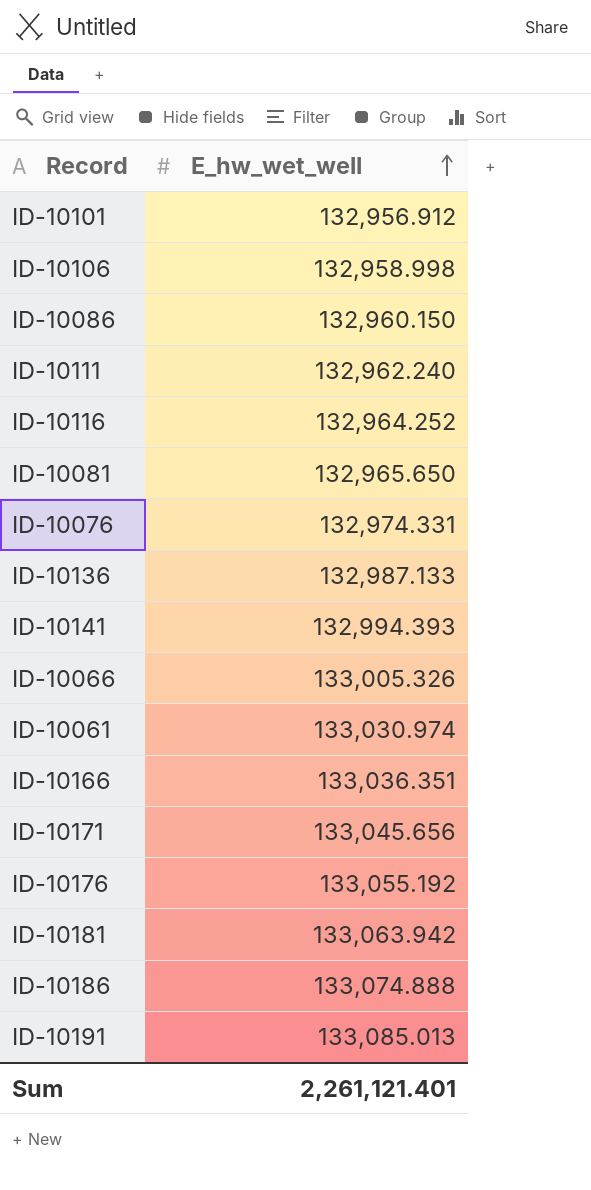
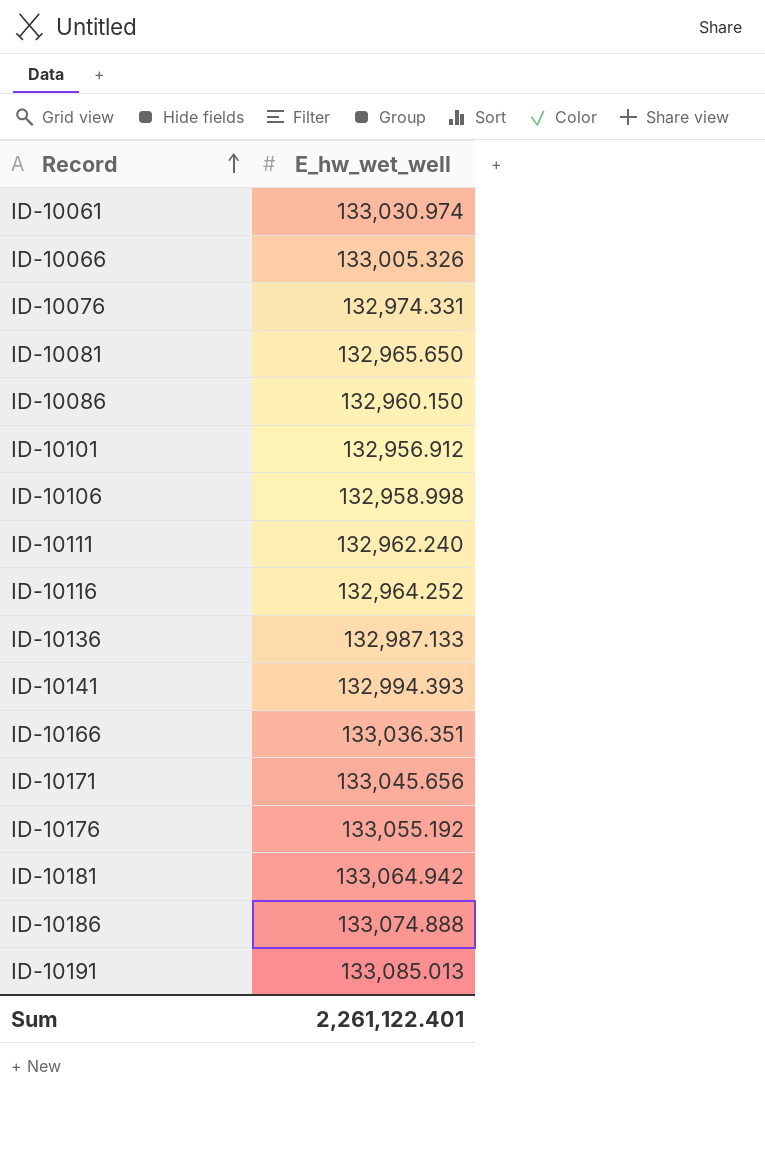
row order: E_hw_wet_well ascending -> Record ascending
ID-10181 | E_hw_wet_well: 133,063.942 -> 133,064.942
Sum | E_hw_wet_well: 2,261,121.401 -> 2,261,122.401

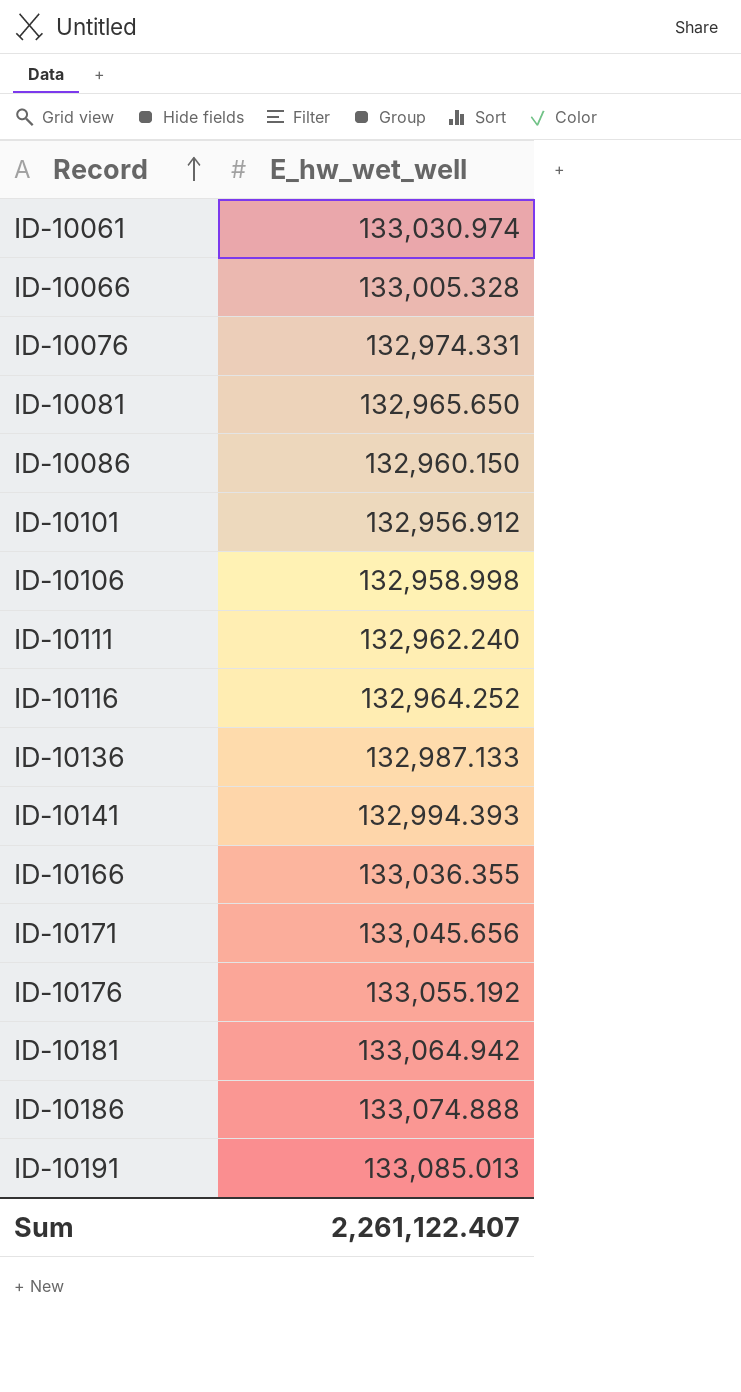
ID-10066 | E_hw_wet_well: 133,005.326 -> 133,005.328
ID-10166 | E_hw_wet_well: 133,036.351 -> 133,036.355
Sum | E_hw_wet_well: 2,261,122.401 -> 2,261,122.407

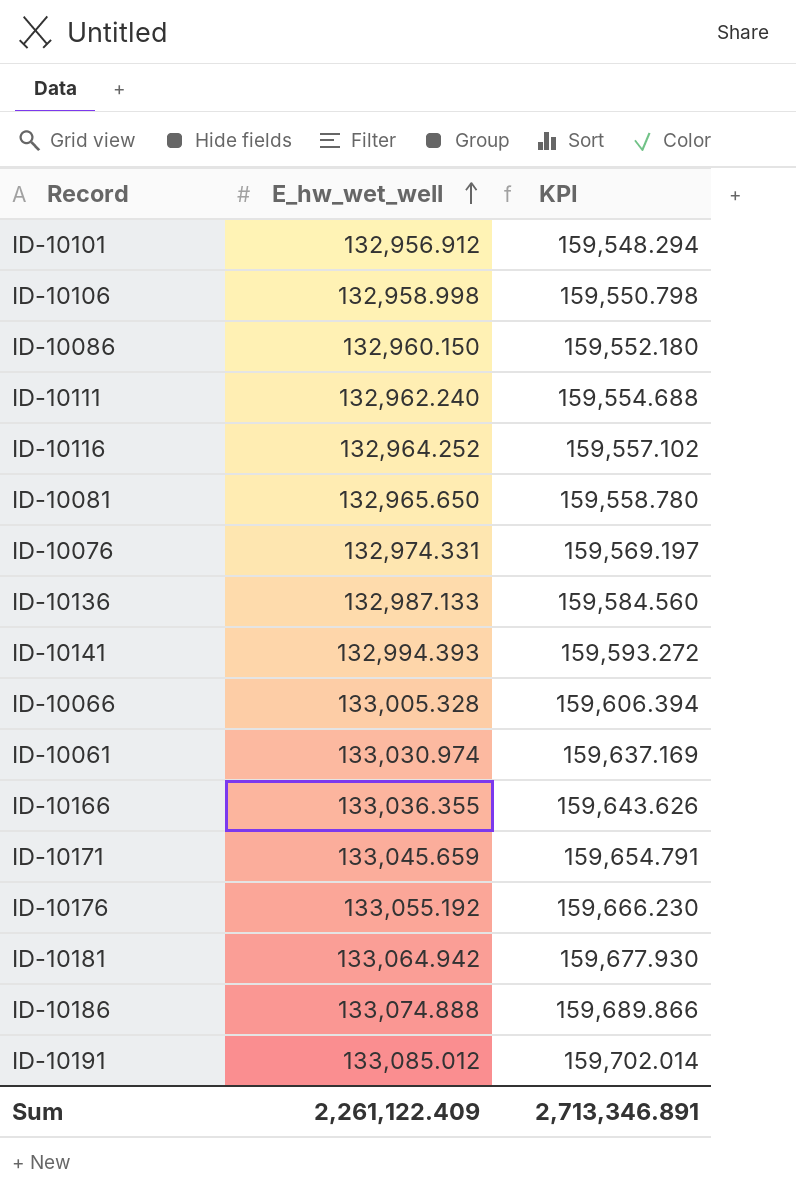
row order: Record ascending -> E_hw_wet_well ascending
column KPI | formula: none -> [E_hw_wet_well] * 1.2
ID-10171 | E_hw_wet_well: 133,045.656 -> 133,045.659
ID-10191 | E_hw_wet_well: 133,085.013 -> 133,085.012
Sum | E_hw_wet_well: 2,261,122.407 -> 2,261,122.409

